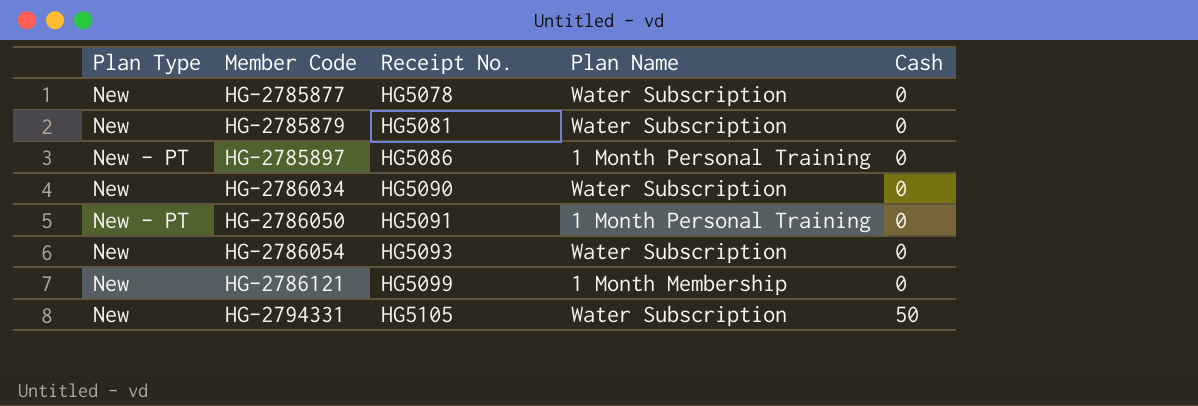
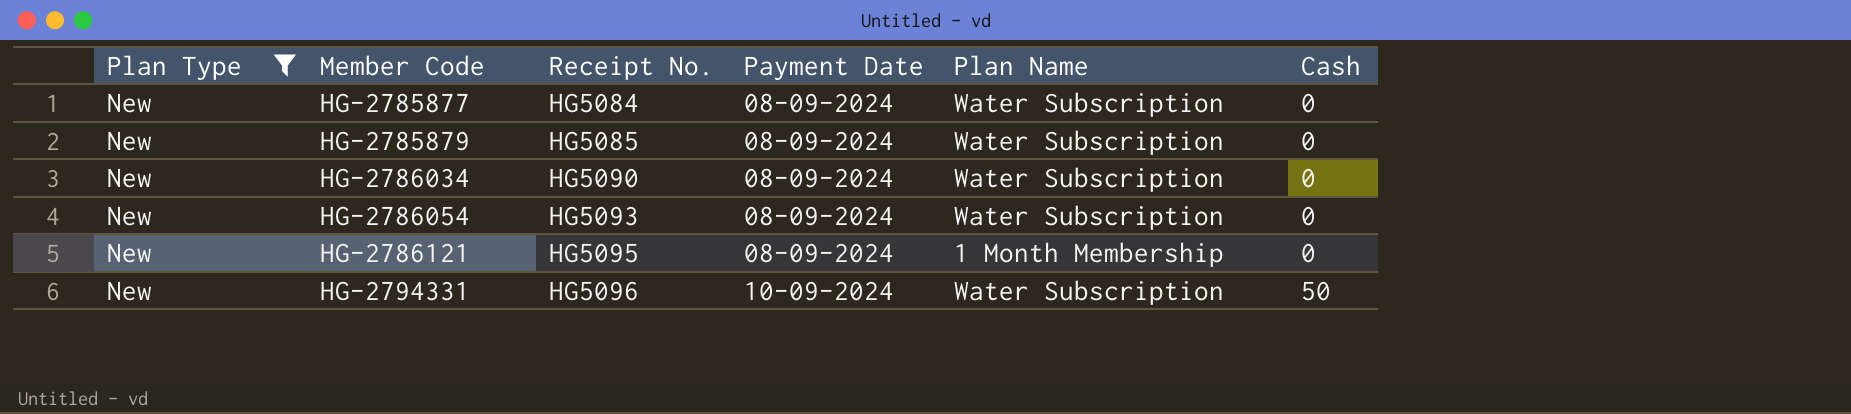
filter: none -> Plan Type = New
column Payment Date | position: none -> 4
HG-2785877 | Receipt No.: HG5078 -> HG5084
HG-2785879 | Receipt No.: HG5081 -> HG5085
HG-2786121 | Receipt No.: HG5099 -> HG5095
HG-2794331 | Receipt No.: HG5105 -> HG5096

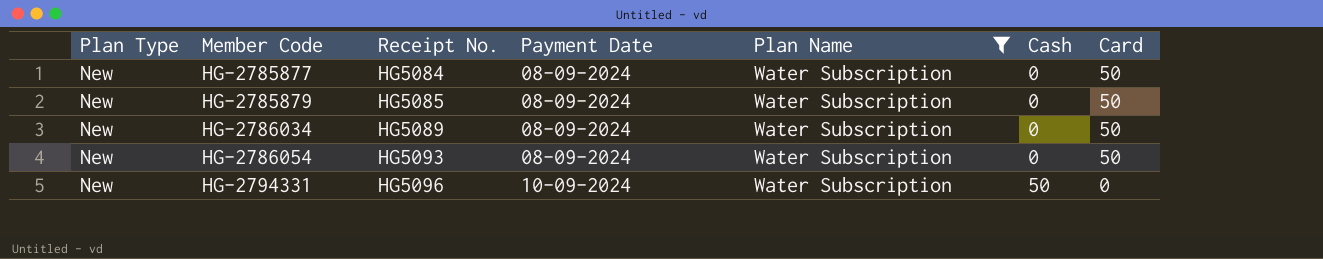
filter: Plan Type = New -> Plan Name = Water Subscription
column Card | position: none -> 7
HG-2786034 | Receipt No.: HG5090 -> HG5089

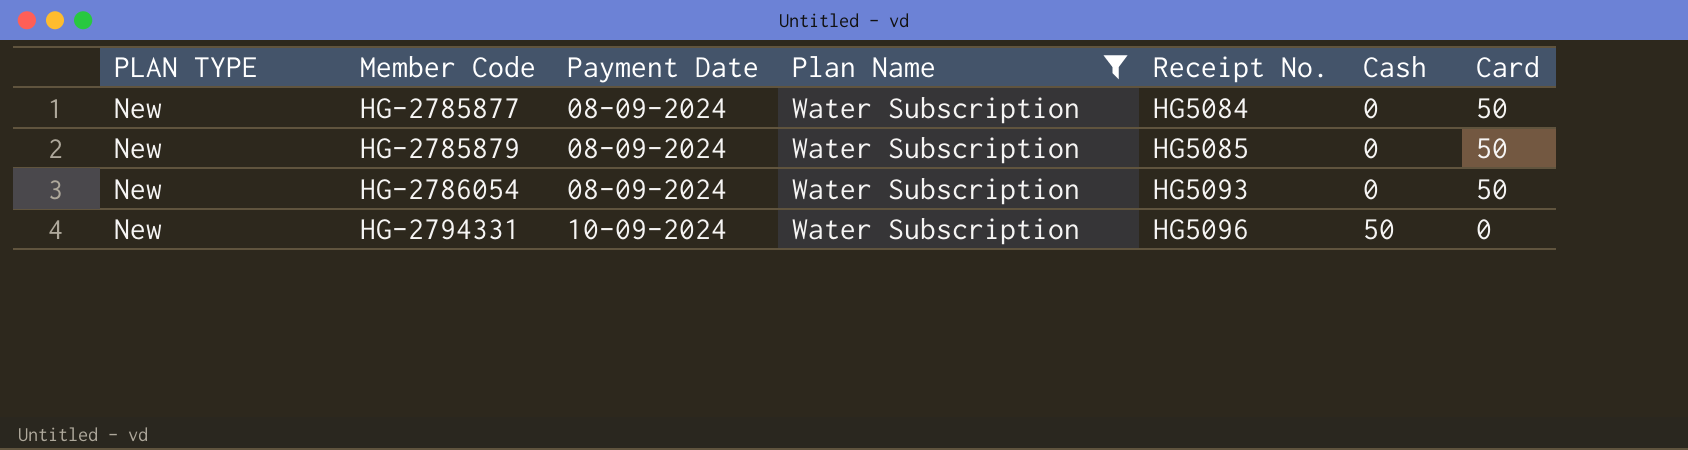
column name: Plan Type -> PLAN TYPE
column Receipt No. | position: 3 -> 5
row HG-2786034: New | HG5089 | 08-09-2024 | Water Subscription | 0 | 50 -> none

